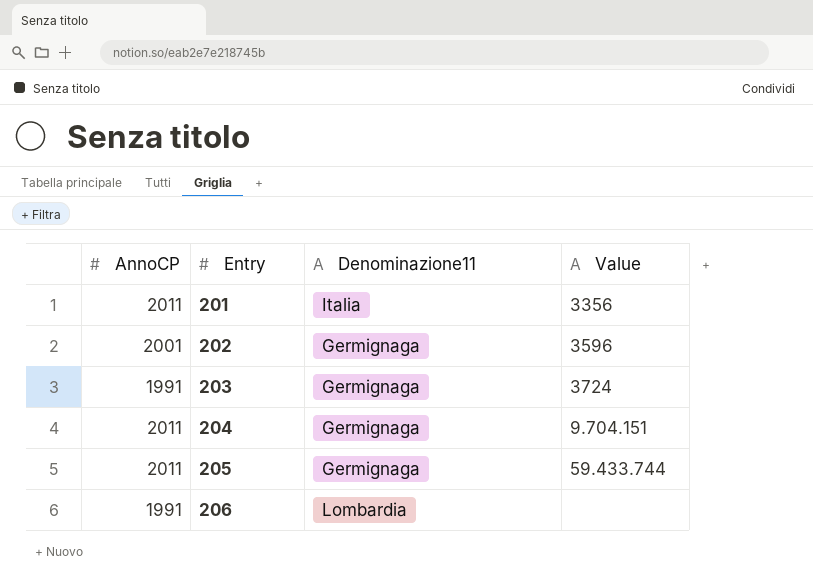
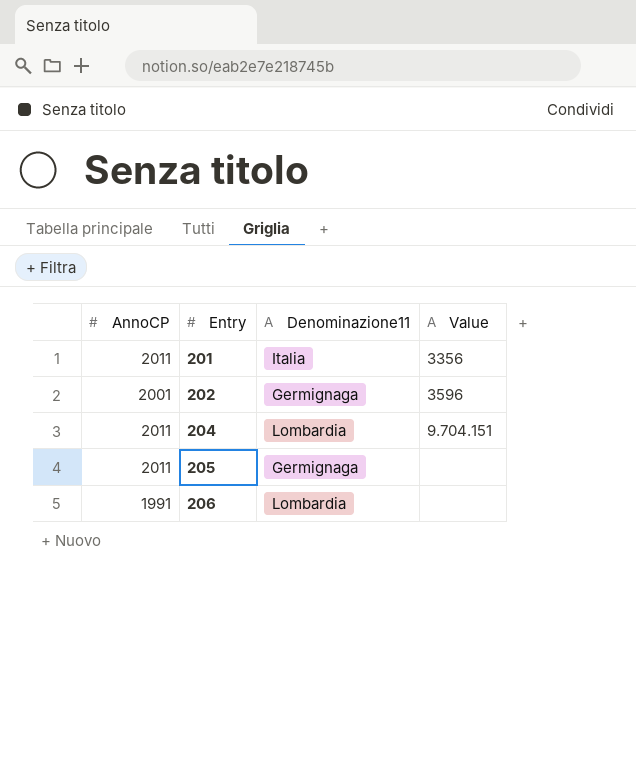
row 203: 1991 | Germignaga | 3724 -> none
204 | Denominazione11: Germignaga -> Lombardia
205 | Value: 59.433.744 -> none

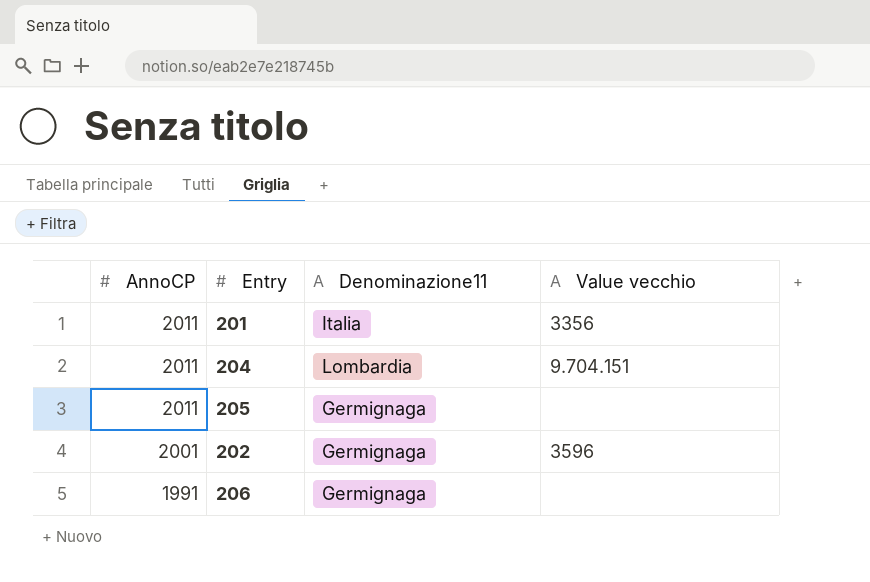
row order: Entry ascending -> AnnoCP descending
column name: Value -> Value vecchio
206 | Denominazione11: Lombardia -> Germignaga

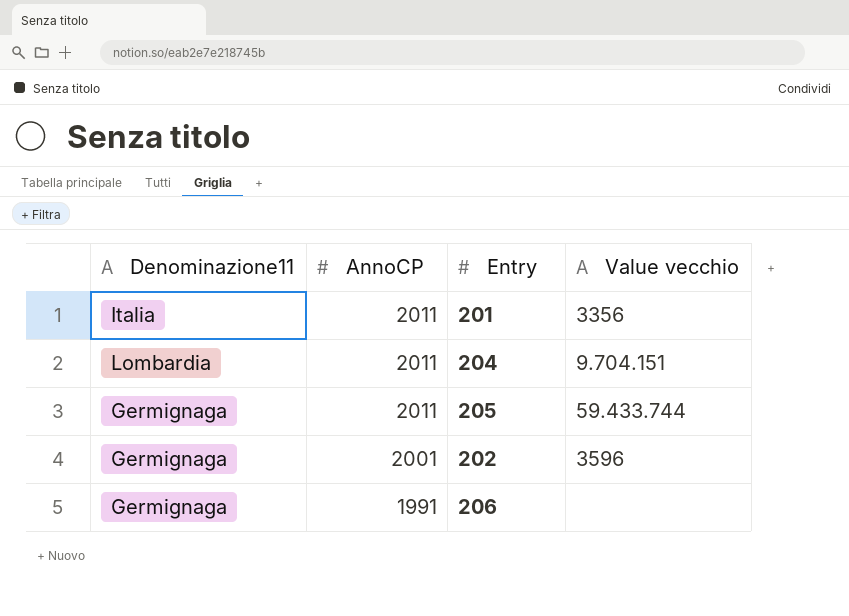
column Denominazione11 | position: 3 -> 1
205 | Value vecchio: none -> 59.433.744

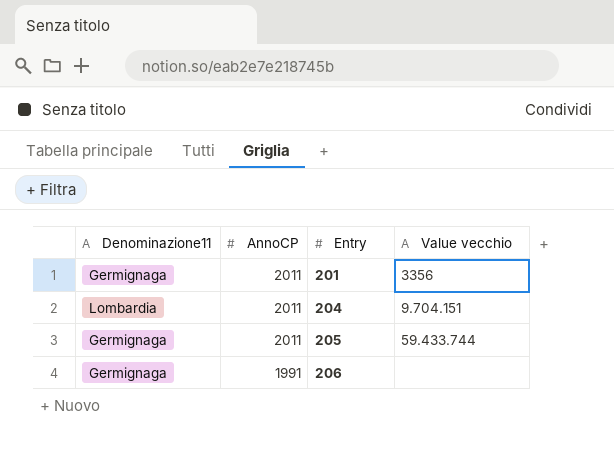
row 202: Germignaga | 2001 | 3596 -> none
201 | Denominazione11: Italia -> Germignaga

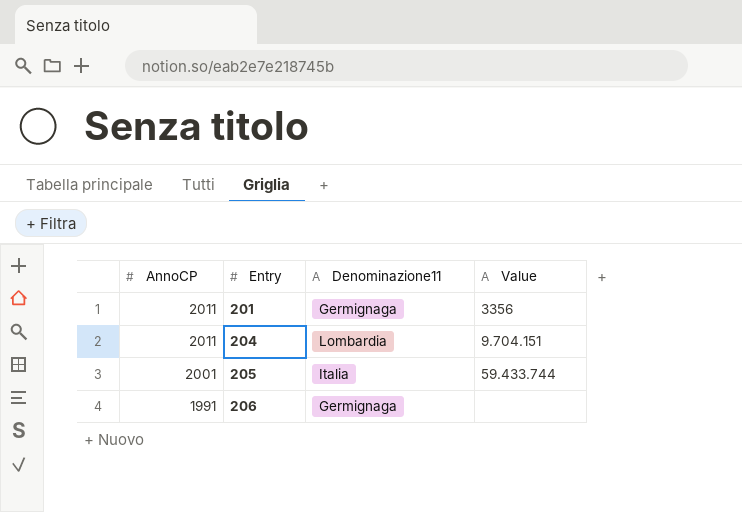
column Denominazione11 | position: 1 -> 3
column name: Value vecchio -> Value
205 | AnnoCP: 2011 -> 2001
205 | Denominazione11: Germignaga -> Italia

